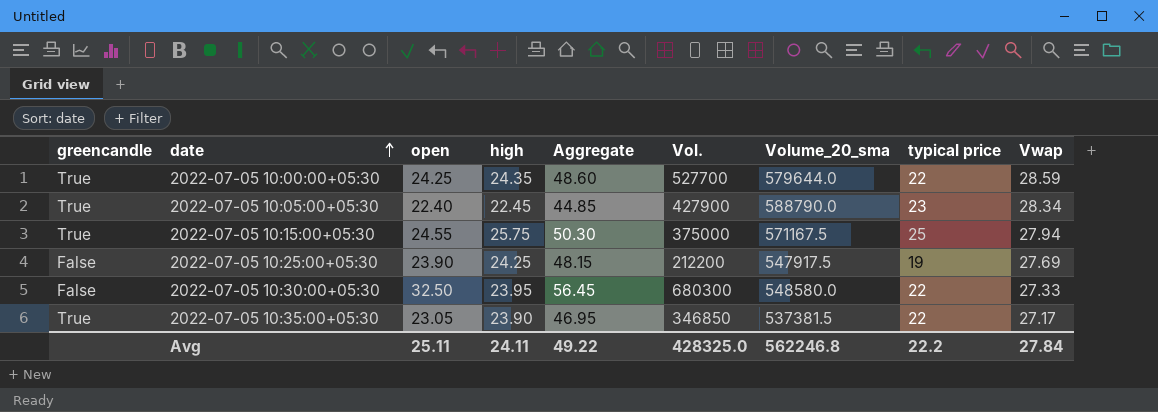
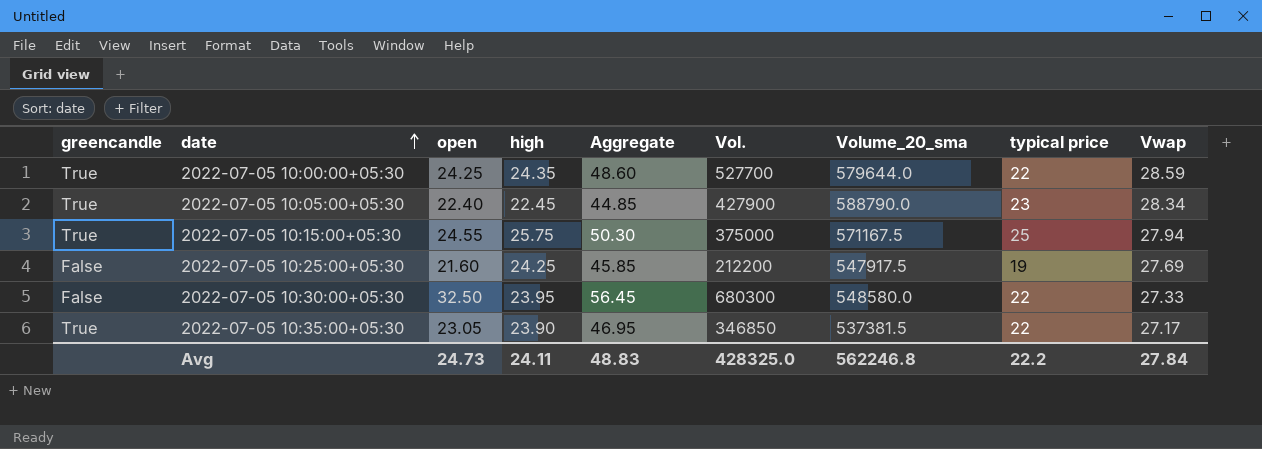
2022-07-05 10:25:00+05:30 | open: 23.90 -> 21.60
2022-07-05 10:25:00+05:30 | Aggregate: 48.15 -> 45.85
Avg | open: 25.11 -> 24.73
Avg | Aggregate: 49.22 -> 48.83

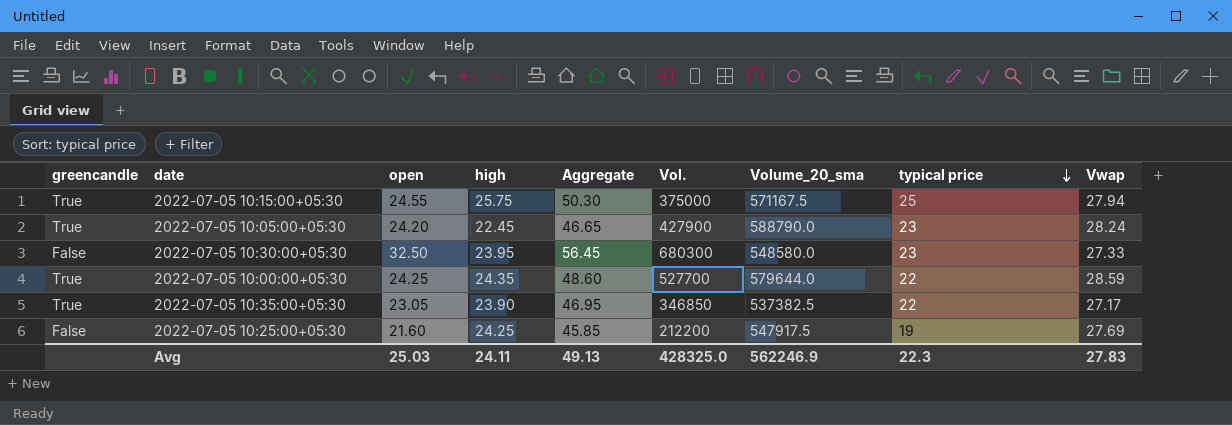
row order: date ascending -> typical price descending
2022-07-05 10:05:00+05:30 | open: 22.40 -> 24.20
2022-07-05 10:05:00+05:30 | Aggregate: 44.85 -> 46.65
2022-07-05 10:05:00+05:30 | Vwap: 28.34 -> 28.24
2022-07-05 10:30:00+05:30 | typical price: 22 -> 23
2022-07-05 10:35:00+05:30 | Volume_20_sma: 537381.5 -> 537382.5
Avg | open: 24.73 -> 25.03
Avg | Aggregate: 48.83 -> 49.13
Avg | Volume_20_sma: 562246.8 -> 562246.9
Avg | typical price: 22.2 -> 22.3
Avg | Vwap: 27.84 -> 27.83

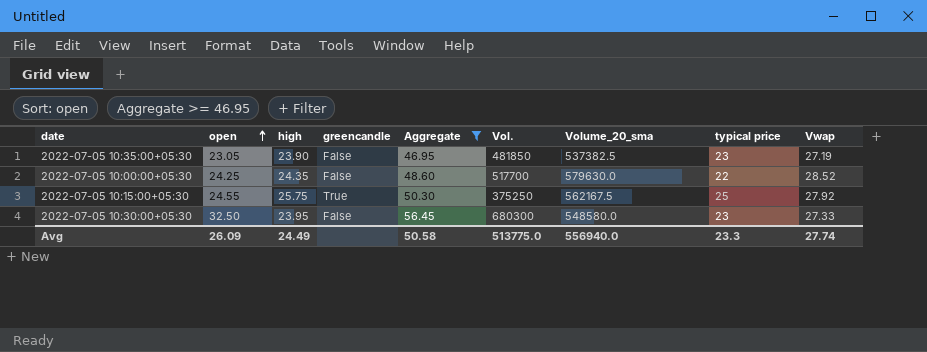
filter: none -> Aggregate >= 46.95
row order: typical price descending -> open ascending
column greencandle | position: 1 -> 4
2022-07-05 10:35:00+05:30 | greencandle: True -> False
2022-07-05 10:35:00+05:30 | Vol.: 346850 -> 481850
2022-07-05 10:35:00+05:30 | typical price: 22 -> 23
2022-07-05 10:35:00+05:30 | Vwap: 27.17 -> 27.19
2022-07-05 10:00:00+05:30 | greencandle: True -> False
2022-07-05 10:00:00+05:30 | Vol.: 527700 -> 517700
2022-07-05 10:00:00+05:30 | Volume_20_sma: 579644.0 -> 579630.0
2022-07-05 10:00:00+05:30 | Vwap: 28.59 -> 28.52
2022-07-05 10:15:00+05:30 | Vol.: 375000 -> 375250
2022-07-05 10:15:00+05:30 | Volume_20_sma: 571167.5 -> 562167.5
2022-07-05 10:15:00+05:30 | Vwap: 27.94 -> 27.92
Avg | open: 25.03 -> 26.09
Avg | high: 24.11 -> 24.49
Avg | Aggregate: 49.13 -> 50.58
Avg | Vol.: 428325.0 -> 513775.0
Avg | Volume_20_sma: 562246.9 -> 556940.0
Avg | typical price: 22.3 -> 23.3
Avg | Vwap: 27.83 -> 27.74

